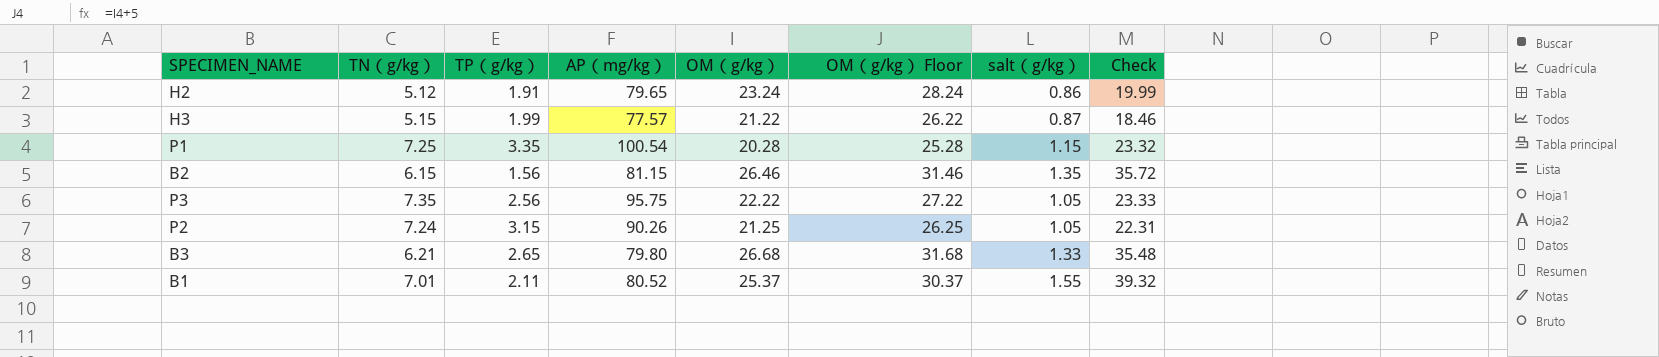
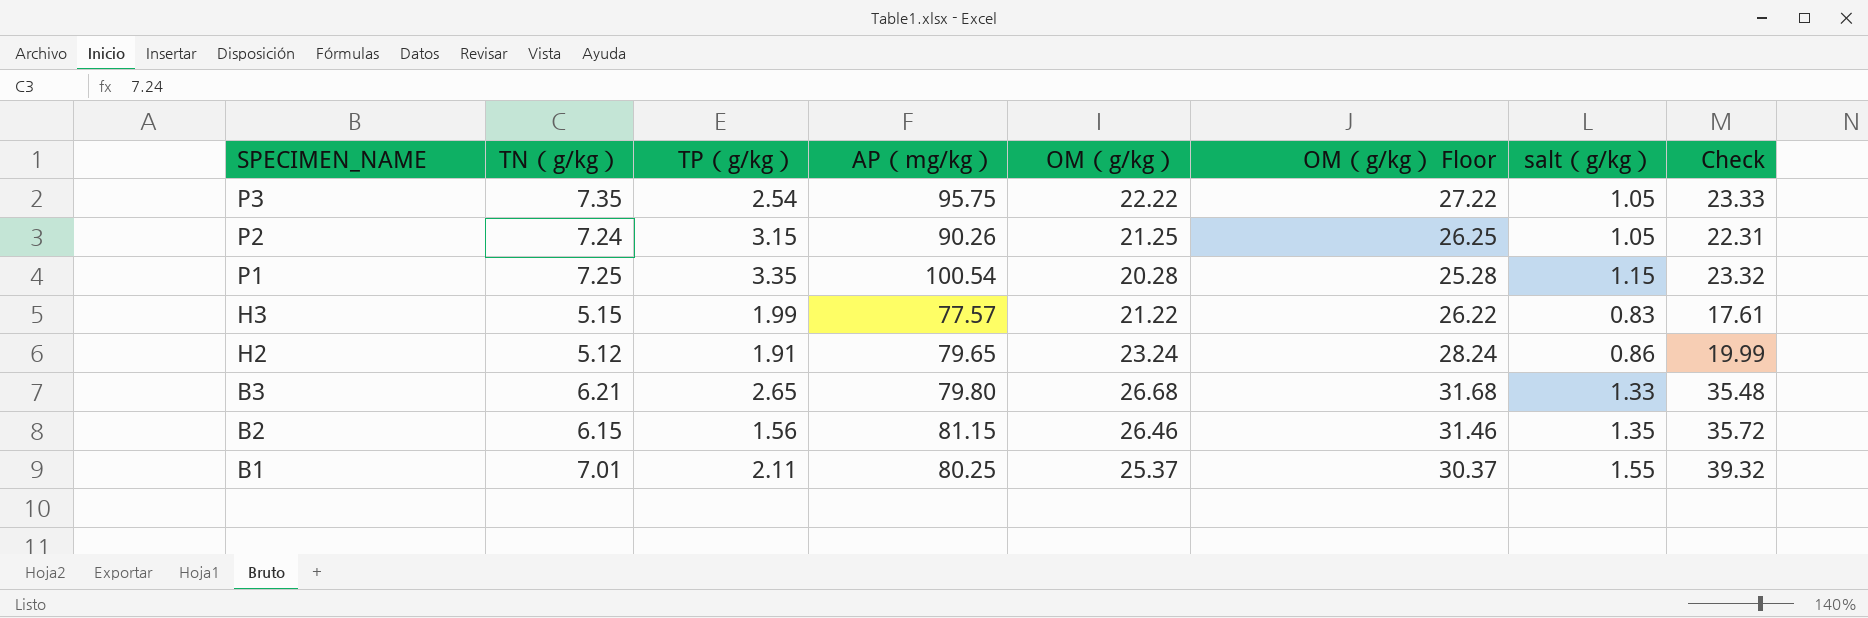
row order: none -> SPECIMEN_NAME descending
P3 | TP（g/kg）: 2.56 -> 2.54
H3 | salt（g/kg）: 0.87 -> 0.83
H3 | Check: 18.46 -> 17.61
B1 | AP（mg/kg）: 80.52 -> 80.25

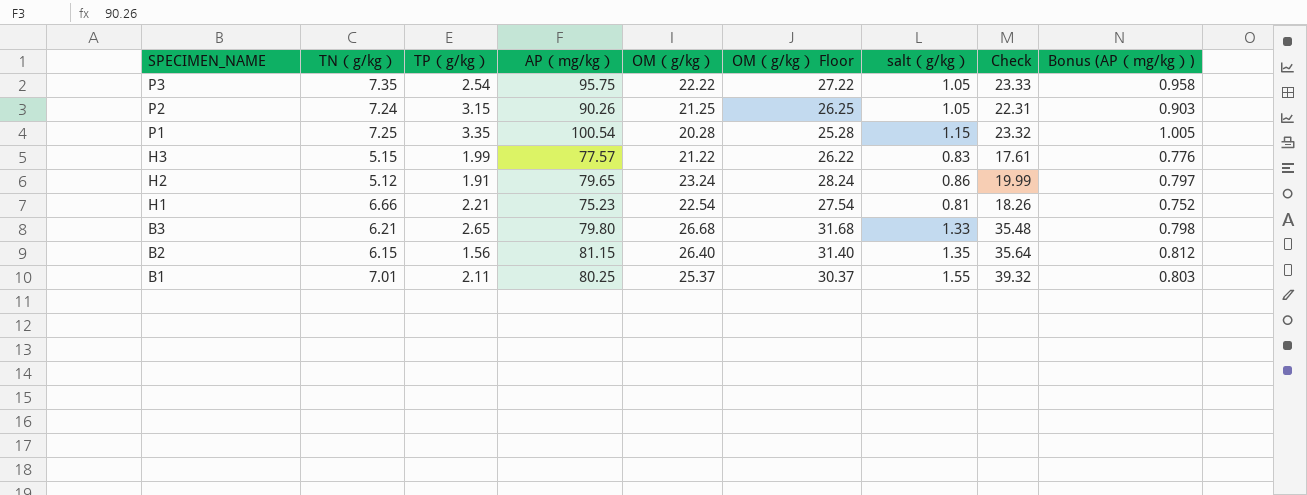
column Bonus (AP（mg/kg）) | formula: none -> [AP（mg/kg）] * 0.01
row H1: none -> 6.66 | 2.21 | 75.23 | 22.54 | 27.54 | 0.81 | 18.26 | 0.752
B2 | OM（g/kg）: 26.46 -> 26.40
B2 | OM（g/kg） Floor: 31.46 -> 31.40
B2 | Check: 35.72 -> 35.64

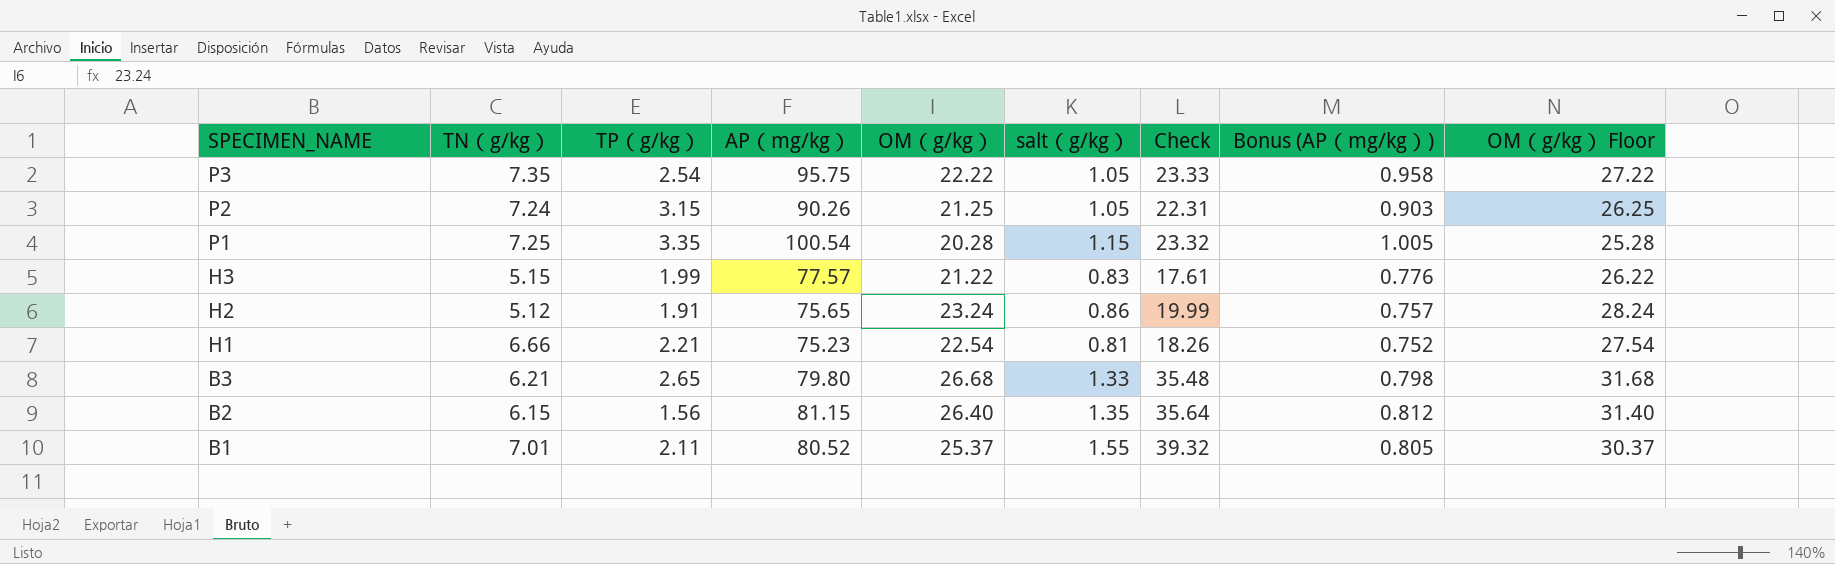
column OM（g/kg） Floor | position: 6 -> 9
H2 | AP（mg/kg）: 79.65 -> 75.65
H2 | Bonus (AP（mg/kg）): 0.797 -> 0.757
B1 | AP（mg/kg）: 80.25 -> 80.52
B1 | Bonus (AP（mg/kg）): 0.803 -> 0.805

